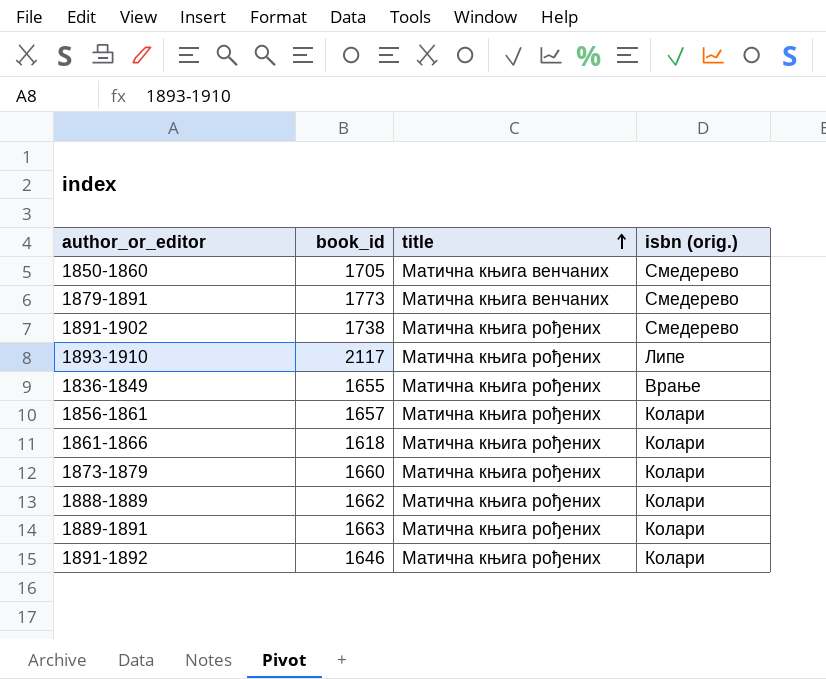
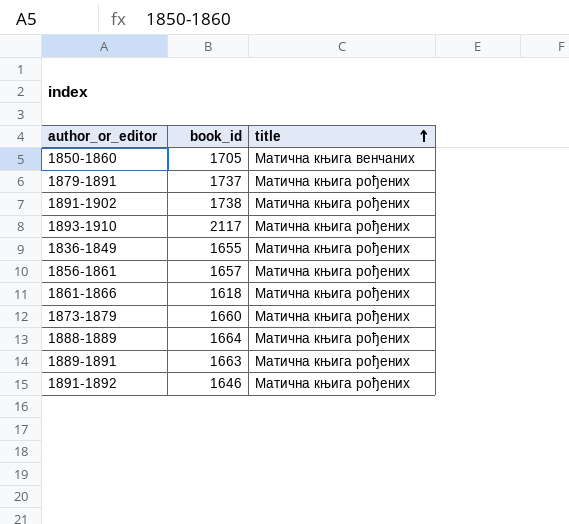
column isbn (orig.) | position: 4 -> none
1879-1891 | book_id: 1773 -> 1737
1879-1891 | title: Матична књига венчаних -> Матична књига рођених
1888-1889 | book_id: 1662 -> 1664

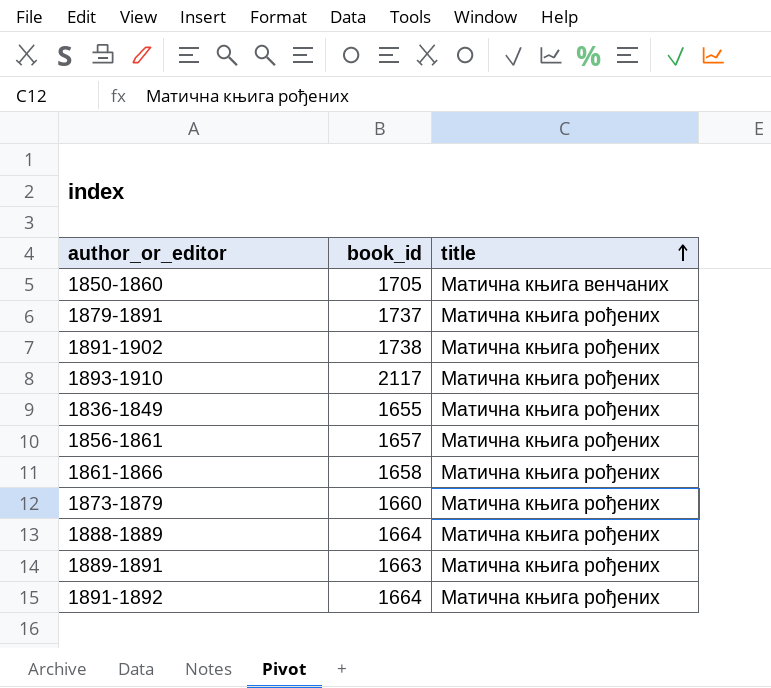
1861-1866 | book_id: 1618 -> 1658
1891-1892 | book_id: 1646 -> 1664

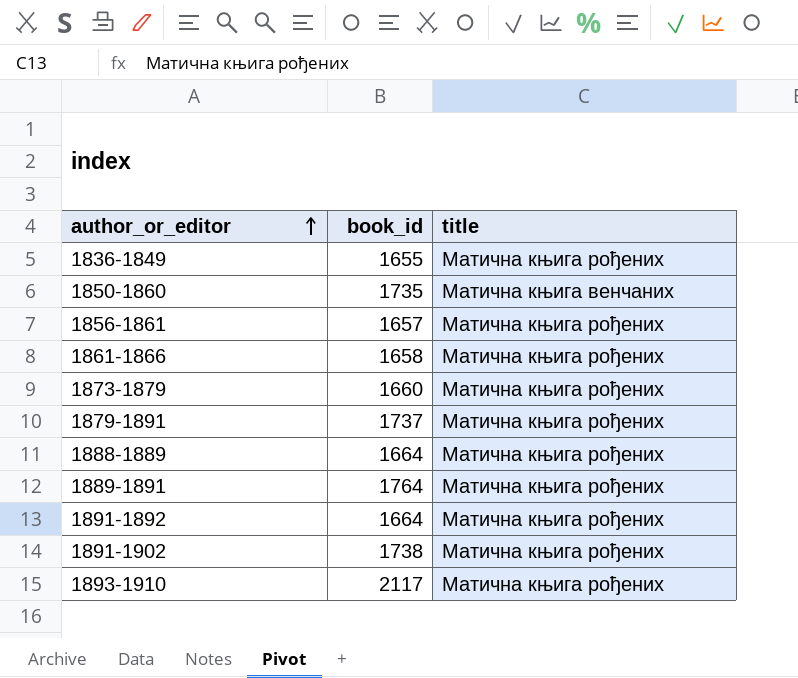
row order: title ascending -> author_or_editor ascending
1850-1860 | book_id: 1705 -> 1735
1889-1891 | book_id: 1663 -> 1764

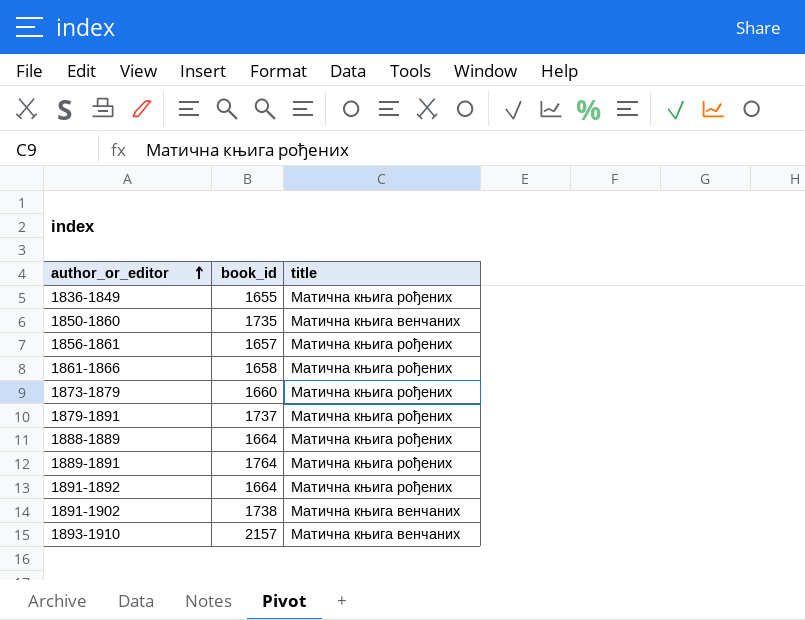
1891-1902 | title: Матична књига рођених -> Матична књига венчаних
1893-1910 | book_id: 2117 -> 2157
1893-1910 | title: Матична књига рођених -> Матична књига венчаних

